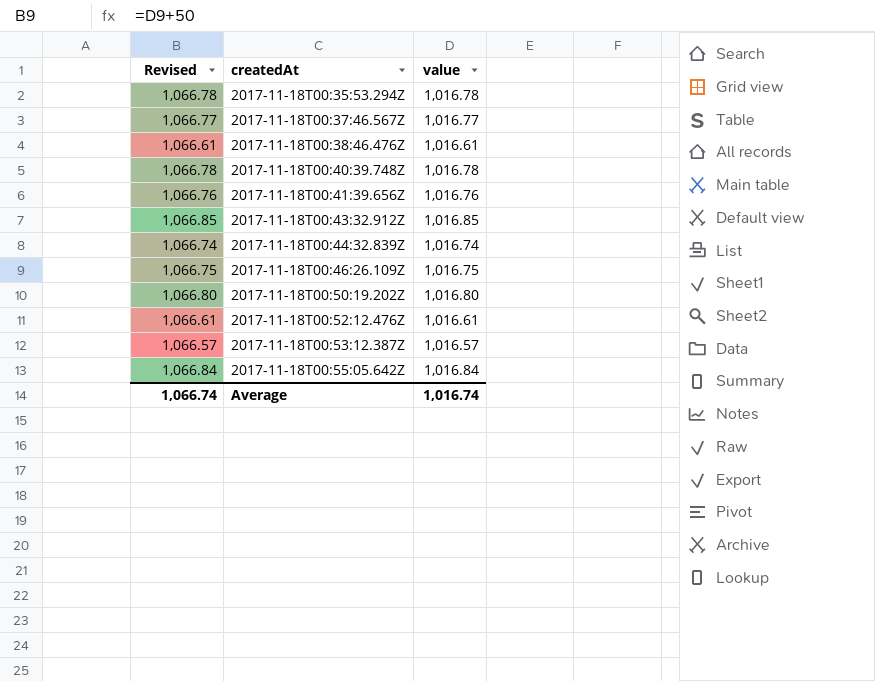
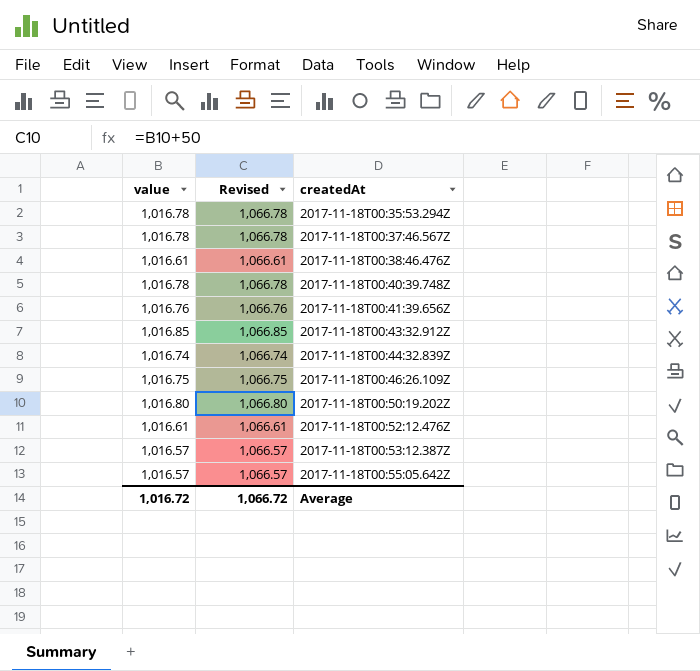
column value | position: 3 -> 1
2017-11-18T00:37:46.567Z | value: 1,016.77 -> 1,016.78
2017-11-18T00:37:46.567Z | Revised: 1,066.77 -> 1,066.78
2017-11-18T00:55:05.642Z | value: 1,016.84 -> 1,016.57
2017-11-18T00:55:05.642Z | Revised: 1,066.84 -> 1,066.57
Average | value: 1,016.74 -> 1,016.72
Average | Revised: 1,066.74 -> 1,066.72

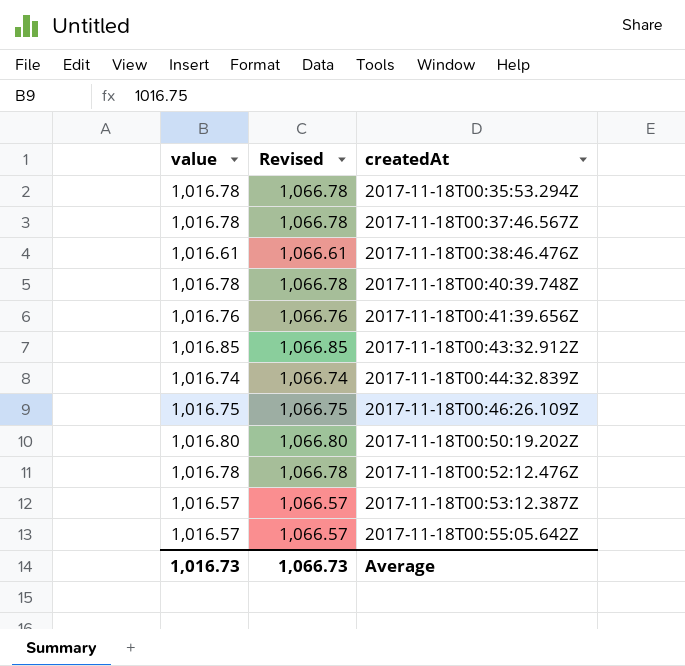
2017-11-18T00:52:12.476Z | value: 1,016.61 -> 1,016.78
2017-11-18T00:52:12.476Z | Revised: 1,066.61 -> 1,066.78
Average | value: 1,016.72 -> 1,016.73
Average | Revised: 1,066.72 -> 1,066.73

